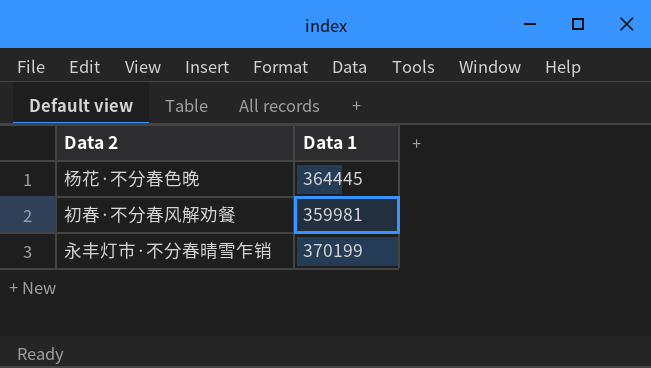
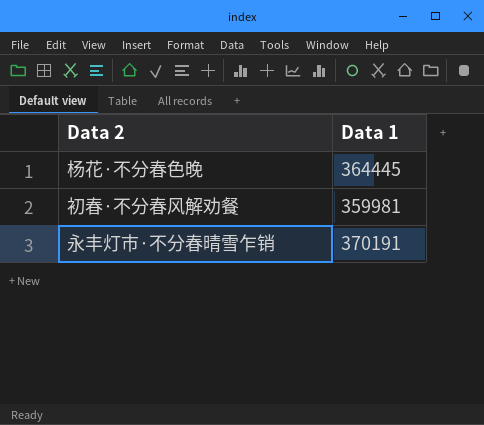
永丰灯市·不分春晴雪乍销 | Data 1: 370199 -> 370191

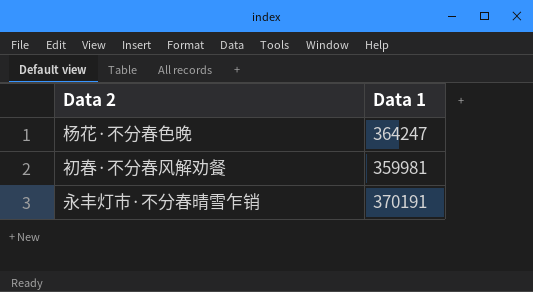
杨花·不分春色晚 | Data 1: 364445 -> 364247

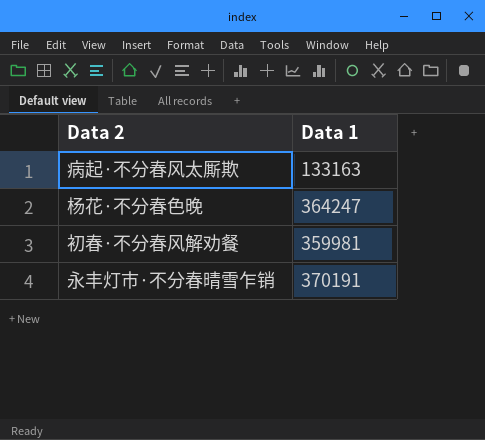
row 病起·不分春风太厮欺: none -> 133163

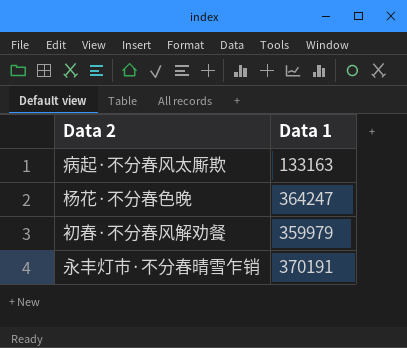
初春·不分春风解劝餐 | Data 1: 359981 -> 359979

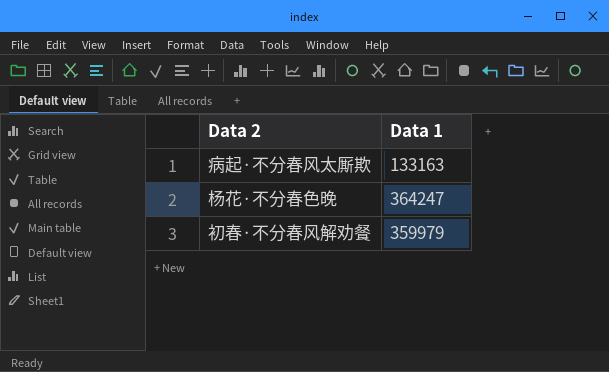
row 永丰灯市·不分春晴雪乍销: 370191 -> none

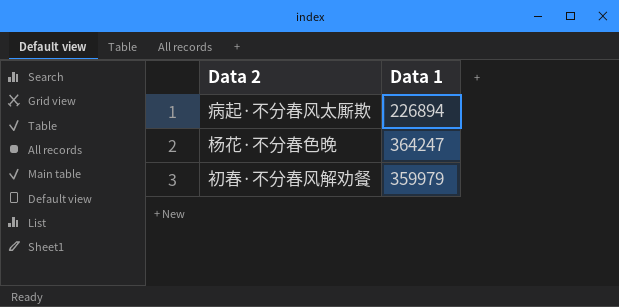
病起·不分春风太厮欺 | Data 1: 133163 -> 226894

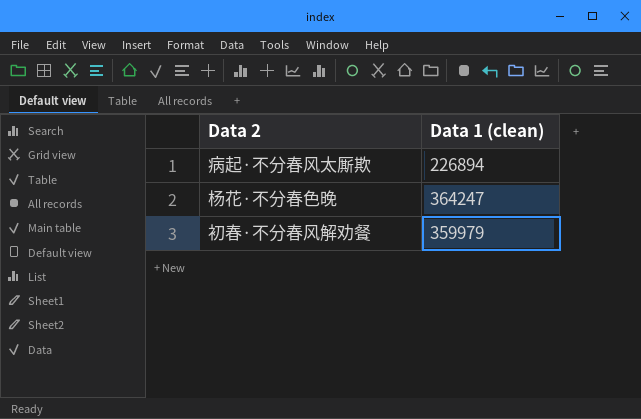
column name: Data 1 -> Data 1 (clean)

